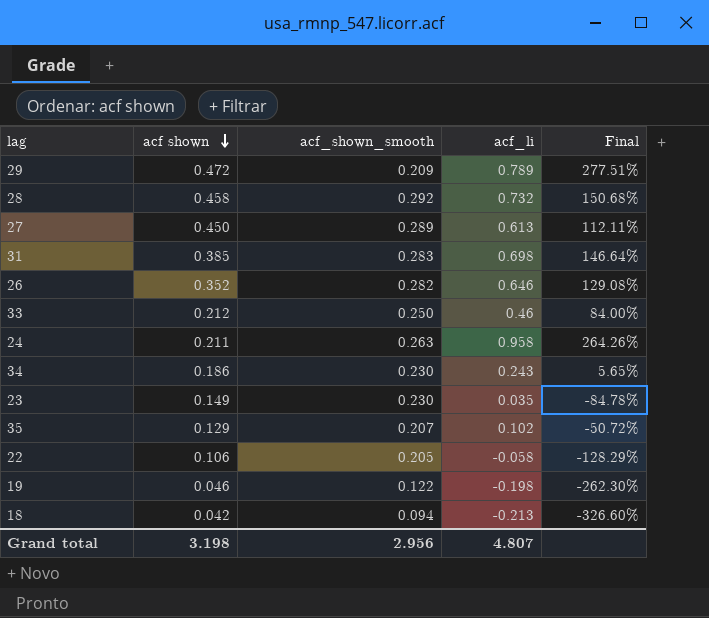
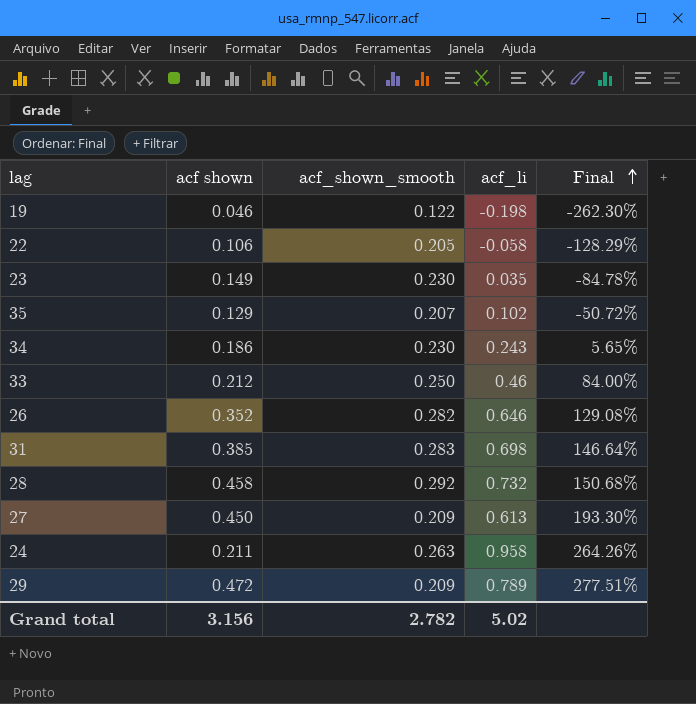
row order: acf shown descending -> Final ascending
row 18: 0.042 | 0.094 | -0.213 | -326.60% -> none
27 | acf_shown_smooth: 0.289 -> 0.209
27 | Final: 112.11% -> 193.30%
Grand total | acf shown: 3.198 -> 3.156
Grand total | acf_shown_smooth: 2.956 -> 2.782
Grand total | acf_li: 4.807 -> 5.02

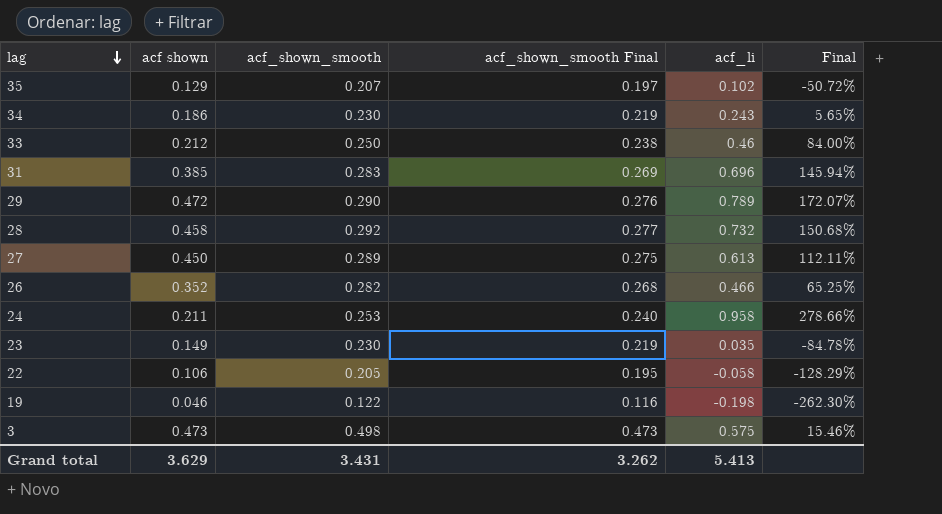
row order: Final ascending -> lag descending
column acf_shown_smooth Final | formula: none -> [acf_shown_smooth] * 0.95
31 | acf_li: 0.698 -> 0.696
31 | Final: 146.64% -> 145.94%
29 | acf_shown_smooth: 0.209 -> 0.290
29 | Final: 277.51% -> 172.07%
27 | acf_shown_smooth: 0.209 -> 0.289
27 | Final: 193.30% -> 112.11%
26 | acf_li: 0.646 -> 0.466
26 | Final: 129.08% -> 65.25%
24 | acf_shown_smooth: 0.263 -> 0.253
24 | Final: 264.26% -> 278.66%
row 3: none -> 0.473 | 0.498 | 0.473 | 0.575 | 15.46%
Grand total | acf shown: 3.156 -> 3.629
Grand total | acf_shown_smooth: 2.782 -> 3.431
Grand total | acf_li: 5.02 -> 5.413

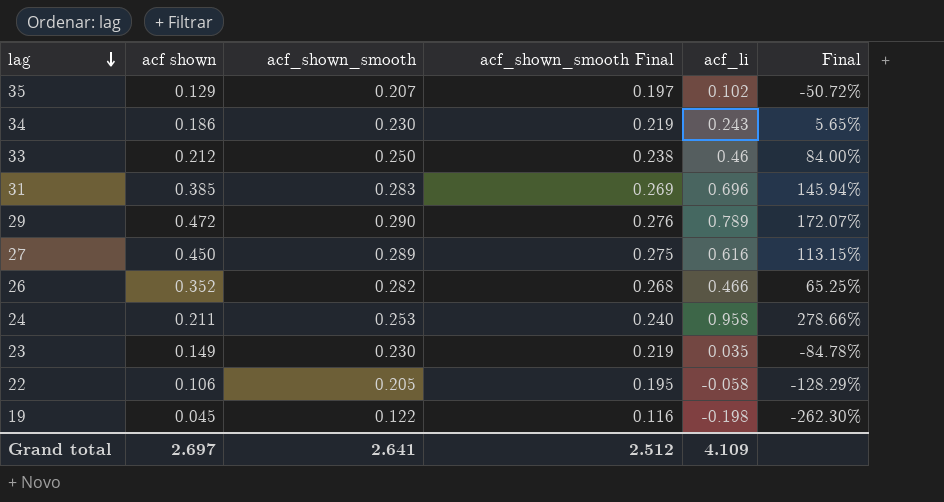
row 28: 0.458 | 0.292 | 0.277 | 0.732 | 150.68% -> none
row 3: 0.473 | 0.498 | 0.473 | 0.575 | 15.46% -> none
27 | acf_li: 0.613 -> 0.616
27 | Final: 112.11% -> 113.15%
19 | acf shown: 0.046 -> 0.045
Grand total | acf shown: 3.629 -> 2.697
Grand total | acf_shown_smooth: 3.431 -> 2.641
Grand total | acf_shown_smooth Final: 3.262 -> 2.512
Grand total | acf_li: 5.413 -> 4.109

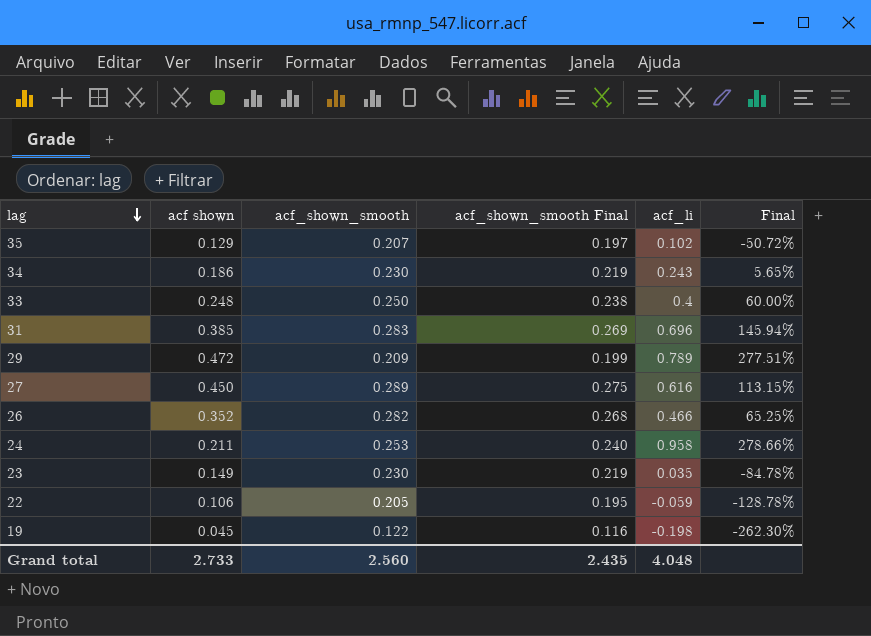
33 | acf shown: 0.212 -> 0.248
33 | acf_li: 0.46 -> 0.4
33 | Final: 84.00% -> 60.00%
29 | acf_shown_smooth: 0.290 -> 0.209
29 | acf_shown_smooth Final: 0.276 -> 0.199
29 | Final: 172.07% -> 277.51%
22 | acf_li: -0.058 -> -0.059
22 | Final: -128.29% -> -128.78%
Grand total | acf shown: 2.697 -> 2.733
Grand total | acf_shown_smooth: 2.641 -> 2.560
Grand total | acf_shown_smooth Final: 2.512 -> 2.435
Grand total | acf_li: 4.109 -> 4.048

